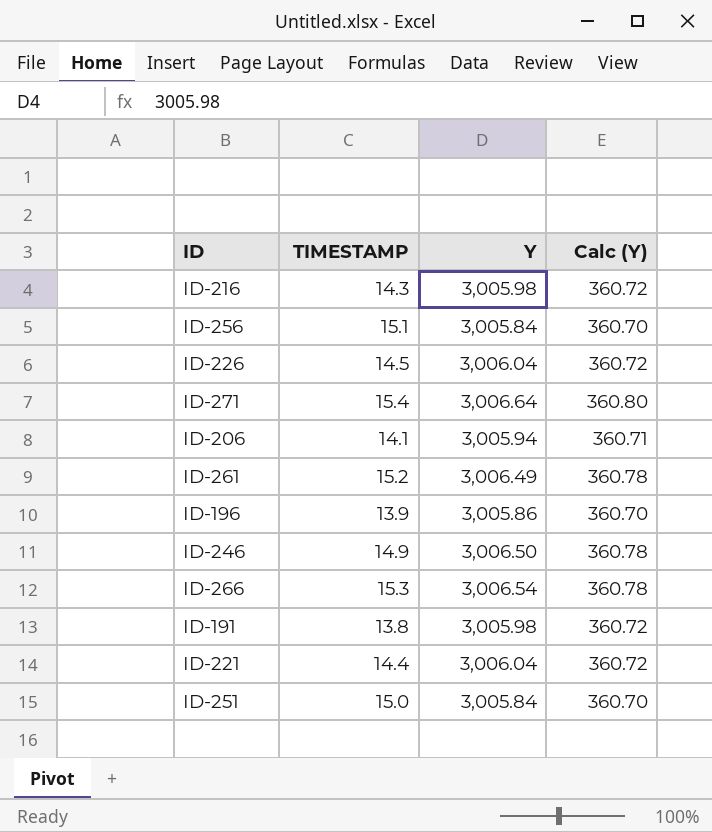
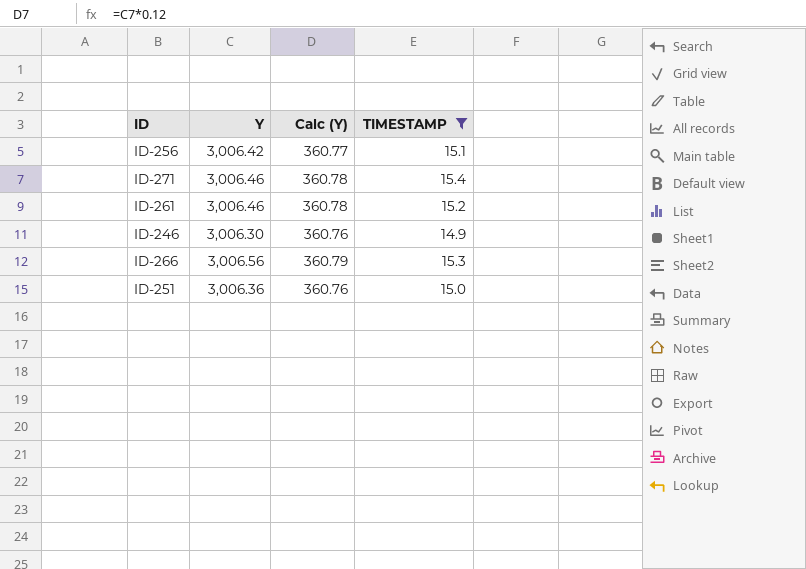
filter: none -> TIMESTAMP >= 14.9
column TIMESTAMP | position: 2 -> 4
ID-256 | Y: 3,005.84 -> 3,006.42
ID-256 | Calc (Y): 360.70 -> 360.77
ID-271 | Y: 3,006.64 -> 3,006.46
ID-271 | Calc (Y): 360.80 -> 360.78
ID-261 | Y: 3,006.49 -> 3,006.46
ID-246 | Y: 3,006.50 -> 3,006.30
ID-246 | Calc (Y): 360.78 -> 360.76
ID-266 | Y: 3,006.54 -> 3,006.56
ID-266 | Calc (Y): 360.78 -> 360.79
ID-251 | Y: 3,005.84 -> 3,006.36
ID-251 | Calc (Y): 360.70 -> 360.76

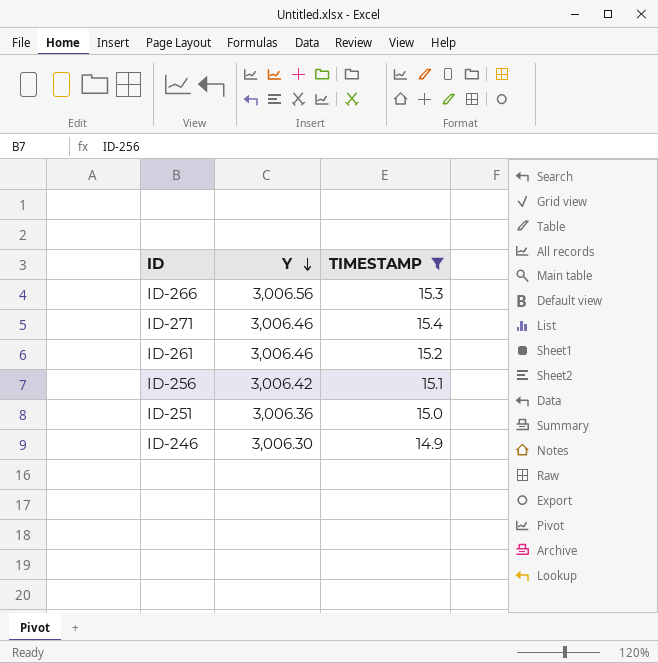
row order: none -> Y descending
column Calc (Y) | formula: [Y] * 0.12 -> none

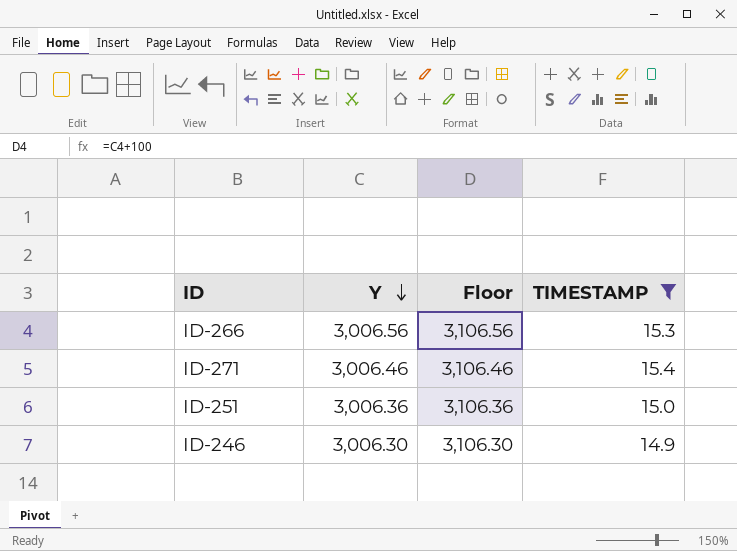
column Floor | formula: none -> [Y] + 100
row ID-261: 3,006.46 | 15.2 -> none
row ID-256: 3,006.42 | 15.1 -> none

